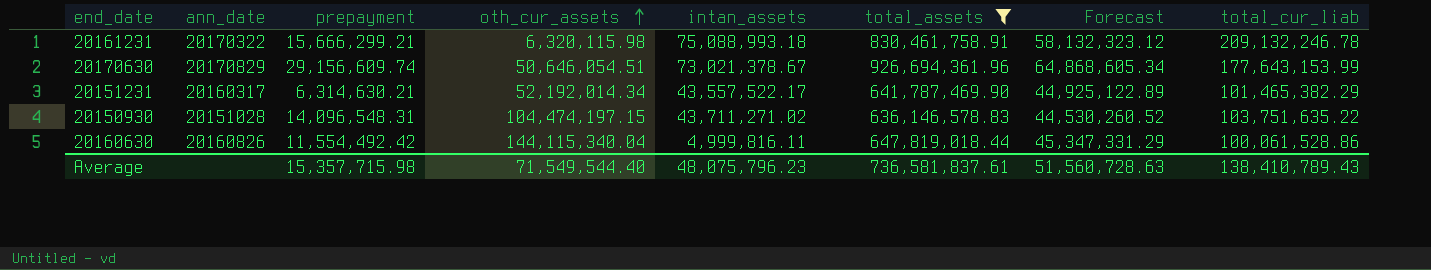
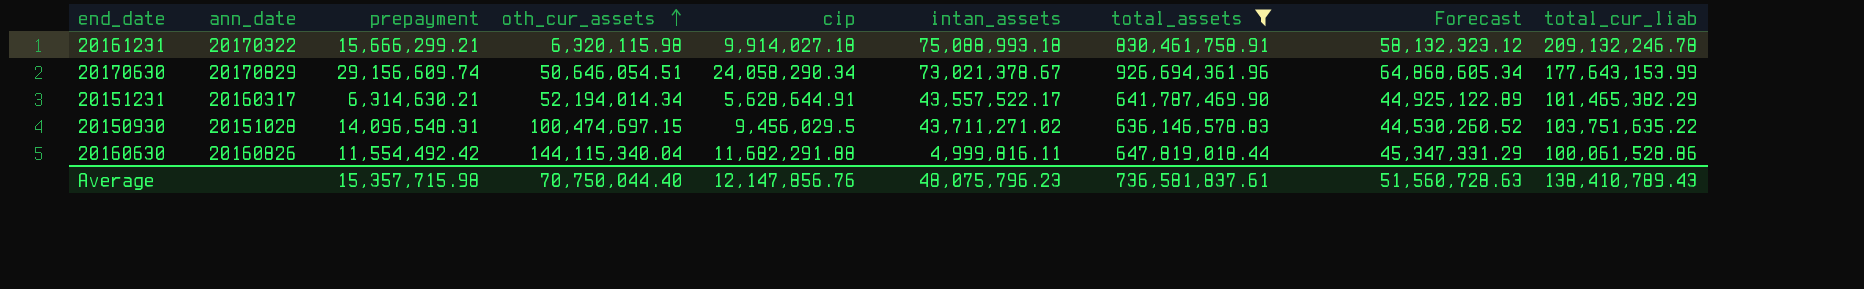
column cip | position: none -> 5
20151231 | oth_cur_assets: 52,192,014.34 -> 52,194,014.34
20150930 | oth_cur_assets: 104,474,197.15 -> 100,474,697.15
Average | oth_cur_assets: 71,549,544.40 -> 70,750,044.40

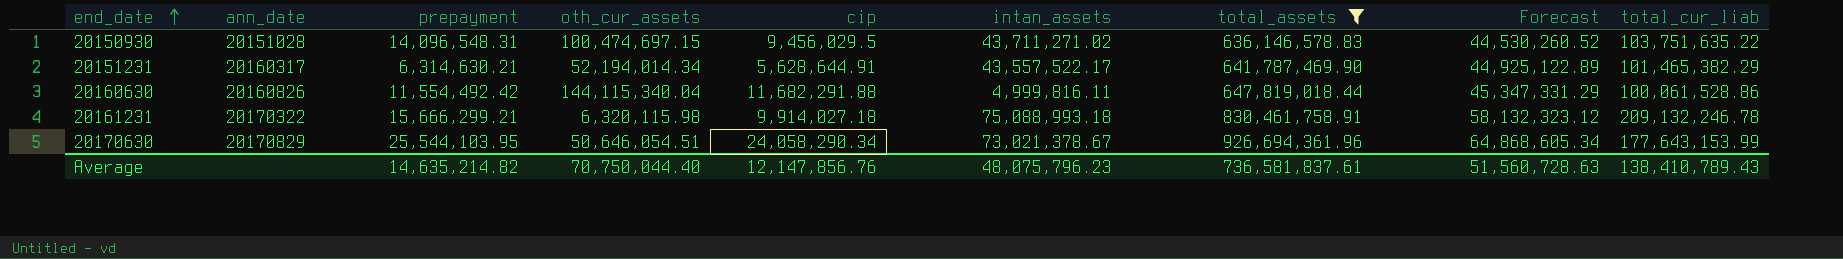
row order: oth_cur_assets ascending -> end_date ascending
20170630 | prepayment: 29,156,609.74 -> 25,544,103.95
Average | prepayment: 15,357,715.98 -> 14,635,214.82

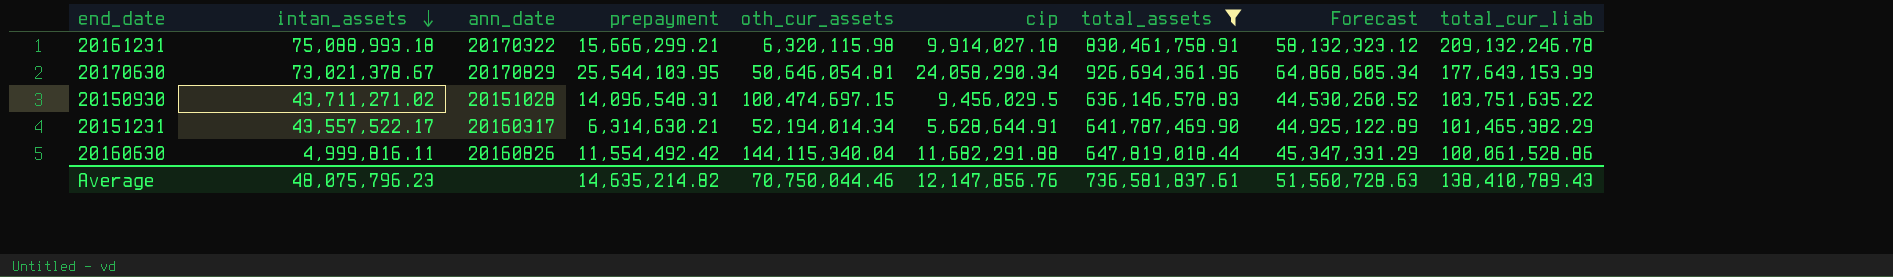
row order: end_date ascending -> intan_assets descending
column intan_assets | position: 6 -> 2
20170630 | oth_cur_assets: 50,646,054.51 -> 50,646,054.81
Average | oth_cur_assets: 70,750,044.40 -> 70,750,044.46

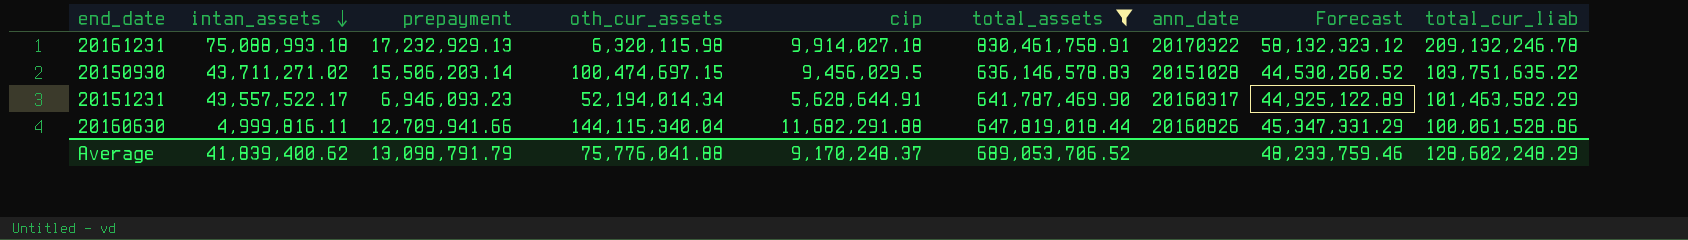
column ann_date | position: 3 -> 7
row 20170630: 73,021,378.67 | 20170829 | 25,544,103.95 | 50,646,054.81 | 24,058,290.34 | 926,694,361.96 | 64,868,605.34 | 177,643,153.99 -> none
20161231 | prepayment: 15,666,299.21 -> 17,232,929.13
20150930 | prepayment: 14,096,548.31 -> 15,506,203.14
20151231 | prepayment: 6,314,630.21 -> 6,946,093.23
20151231 | total_cur_liab: 101,465,382.29 -> 101,463,582.29
20160630 | prepayment: 11,554,492.42 -> 12,709,941.66
Average | intan_assets: 48,075,796.23 -> 41,839,400.62
Average | prepayment: 14,635,214.82 -> 13,098,791.79
Average | oth_cur_assets: 70,750,044.46 -> 75,776,041.88
Average | cip: 12,147,856.76 -> 9,170,248.37
Average | total_assets: 736,581,837.61 -> 689,053,706.52
Average | Forecast: 51,560,728.63 -> 48,233,759.46
Average | total_cur_liab: 138,410,789.43 -> 128,602,248.29

